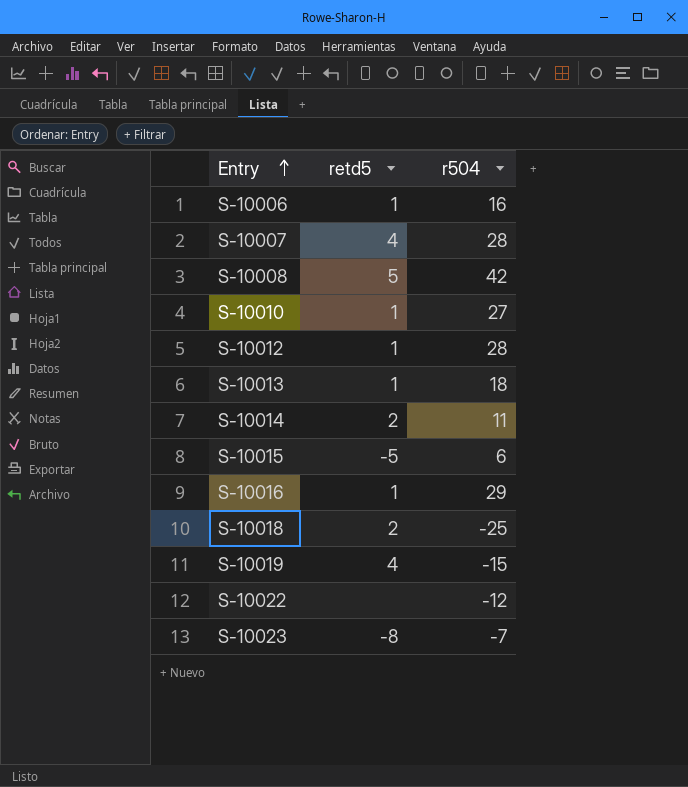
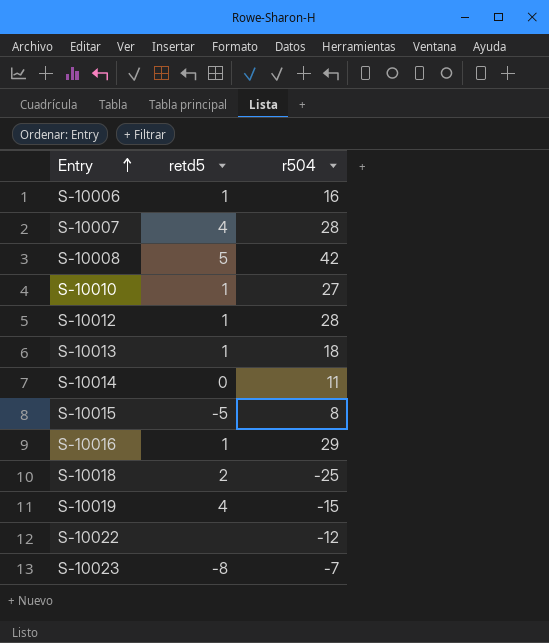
S-10014 | retd5: 2 -> 0
S-10015 | r504: 6 -> 8

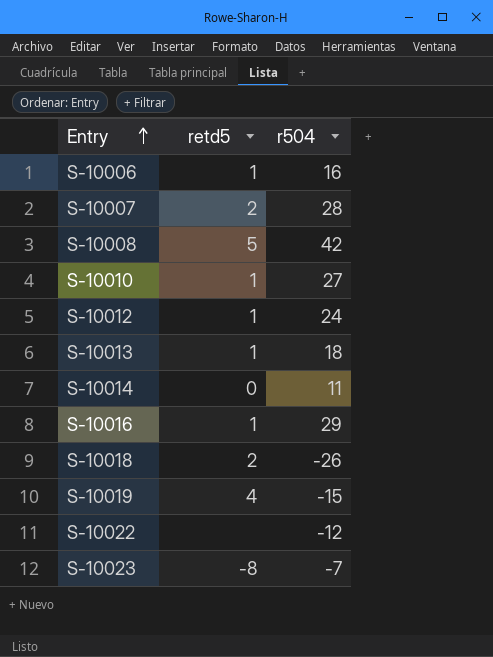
row S-10015: -5 | 8 -> none
S-10007 | retd5: 4 -> 2
S-10012 | r504: 28 -> 24
S-10018 | r504: -25 -> -26

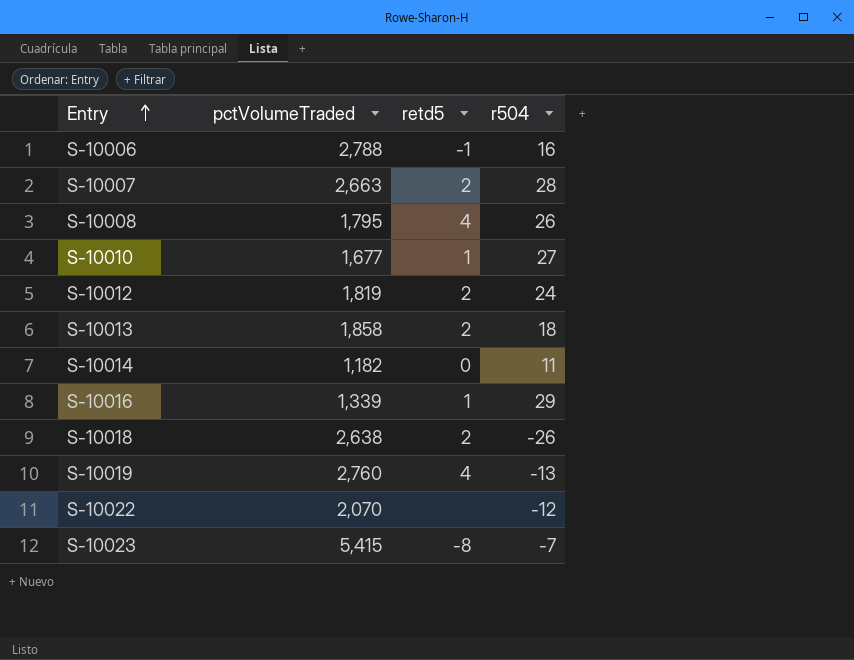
column pctVolumeTraded | position: none -> 2
S-10006 | retd5: 1 -> -1
S-10008 | retd5: 5 -> 4
S-10008 | r504: 42 -> 26
S-10012 | retd5: 1 -> 2
S-10013 | retd5: 1 -> 2
S-10019 | r504: -15 -> -13

